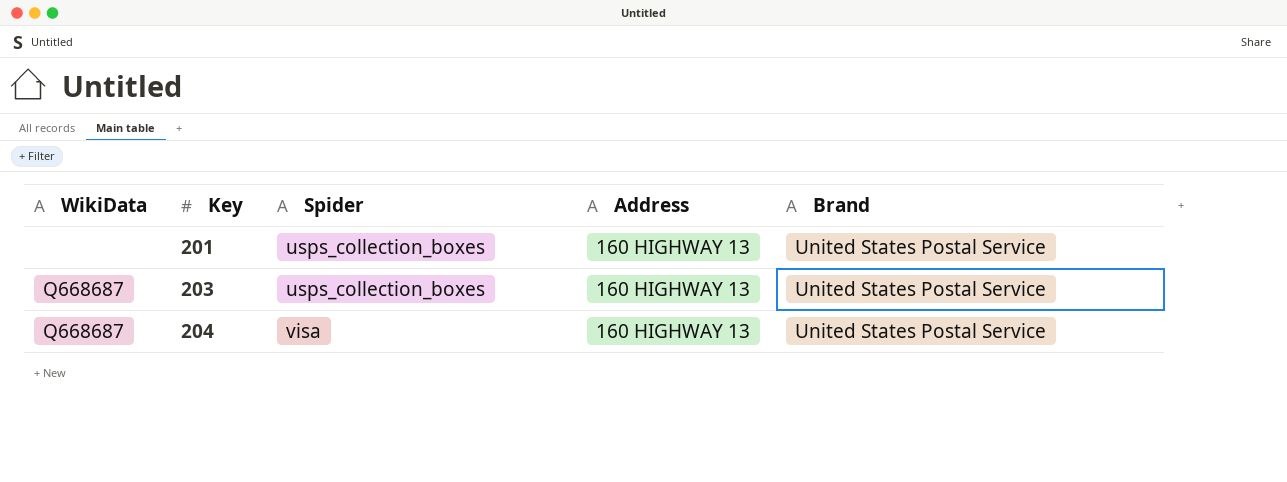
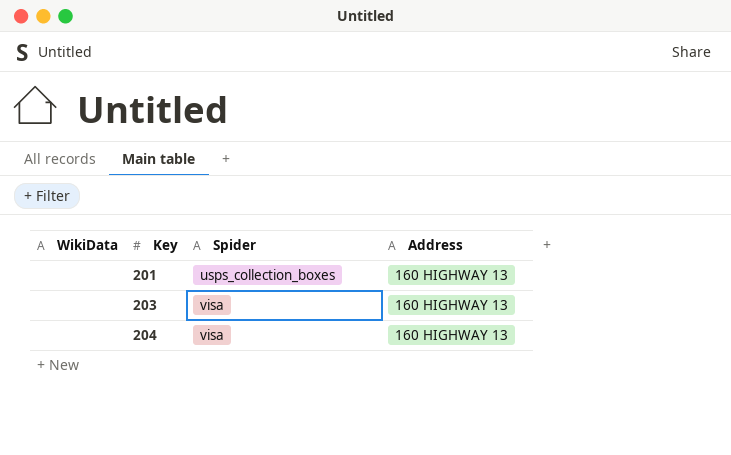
column Brand | position: 5 -> none
203 | WikiData: Q668687 -> none
203 | Spider: usps_collection_boxes -> visa
204 | WikiData: Q668687 -> none

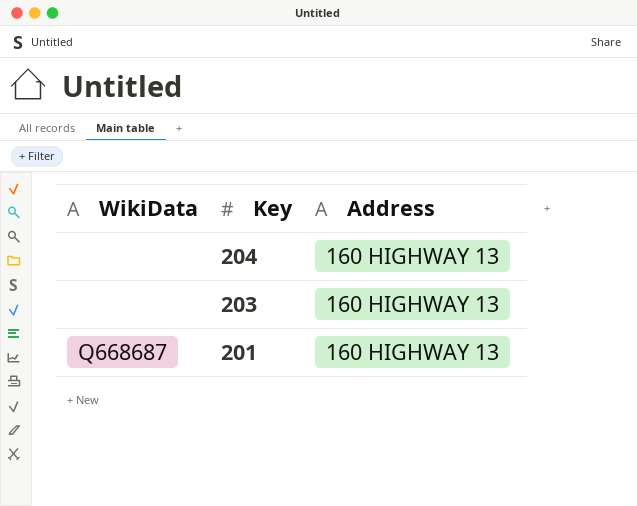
row order: Key ascending -> Key descending
column Spider | position: 3 -> none
201 | WikiData: none -> Q668687

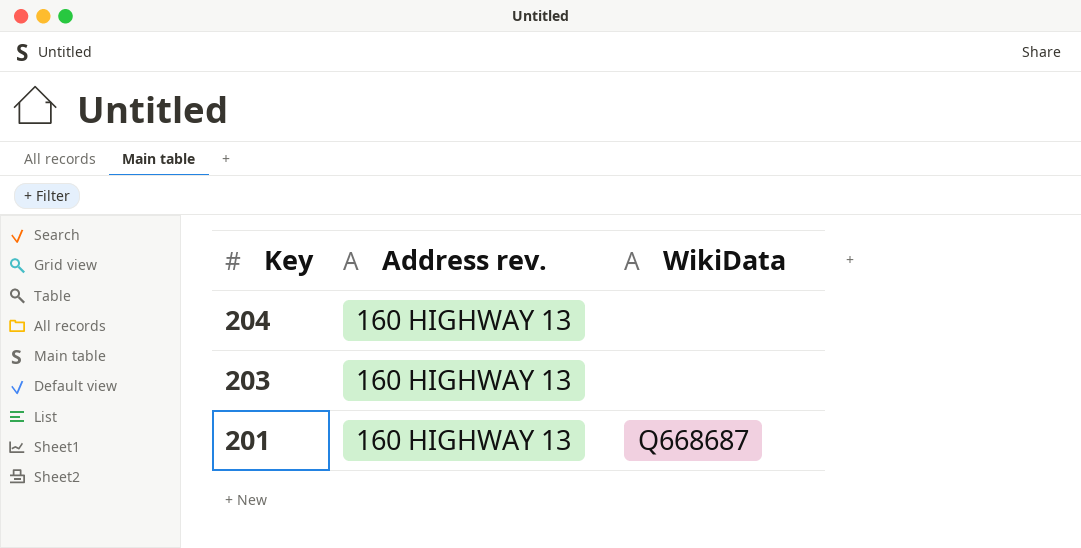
column name: Address -> Address rev.
column WikiData | position: 1 -> 3

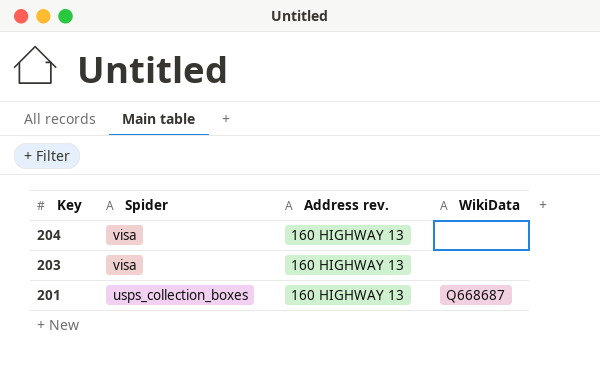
column Spider | position: none -> 2

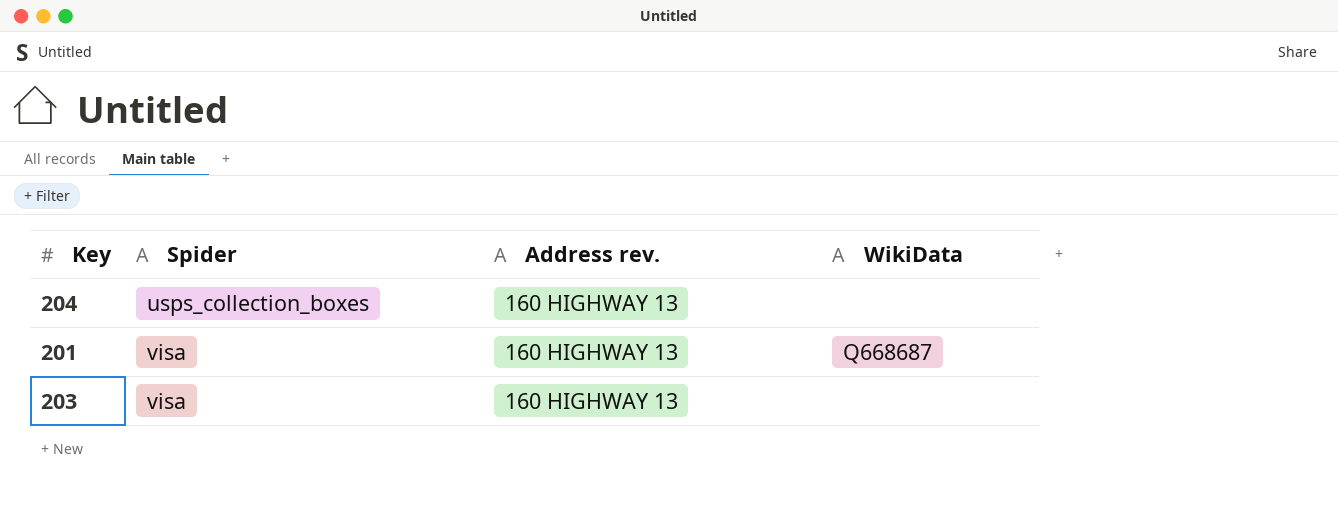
row order: Key descending -> Spider ascending
204 | Spider: visa -> usps_collection_boxes
201 | Spider: usps_collection_boxes -> visa

